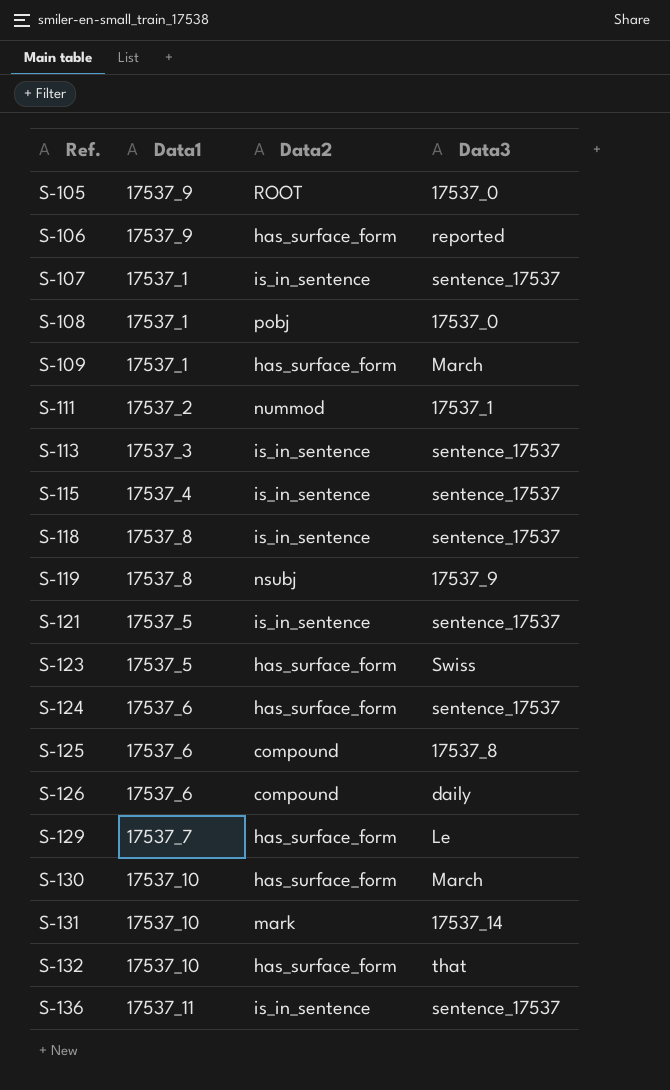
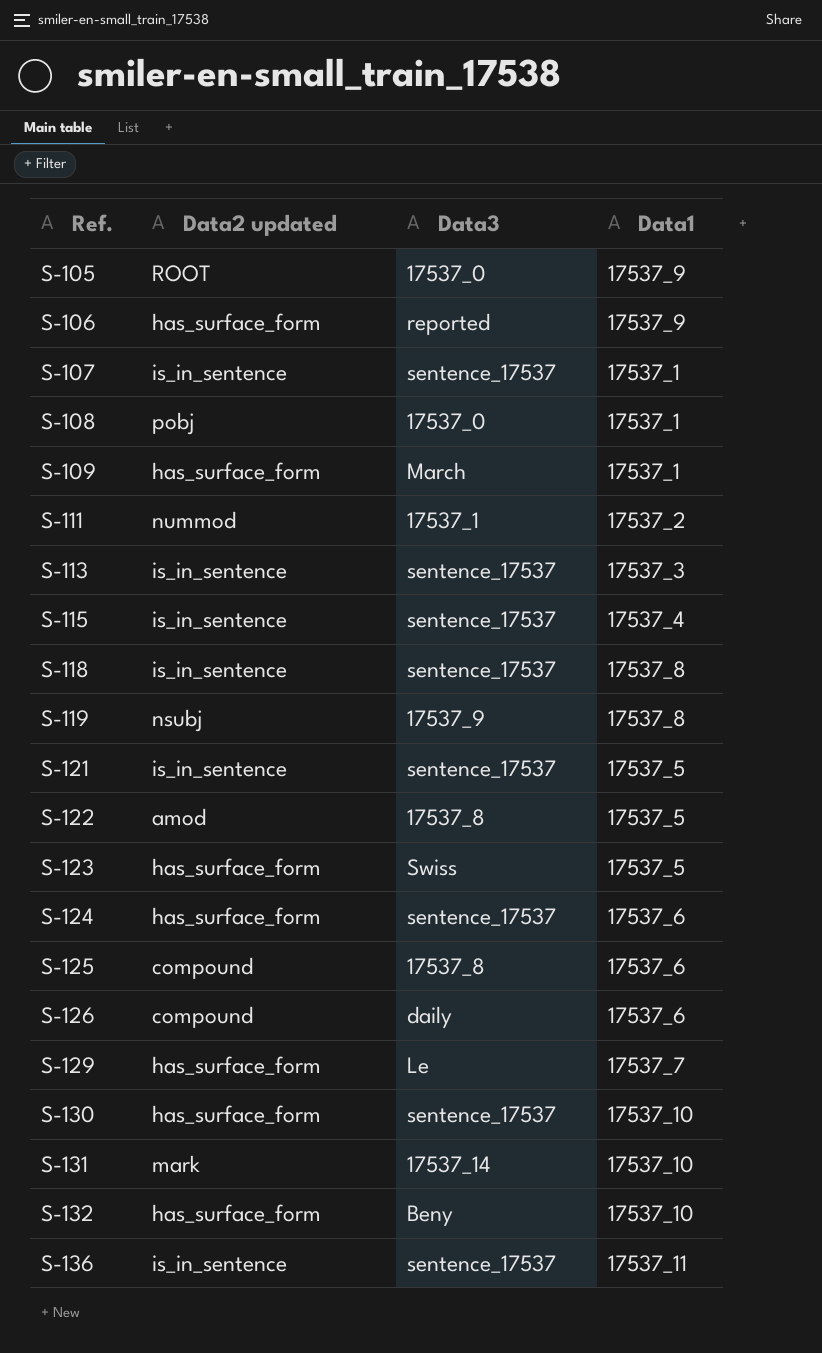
column name: Data2 -> Data2 updated
column Data1 | position: 2 -> 4
row S-122: none -> amod | 17537_8 | 17537_5
S-130 | Data3: March -> sentence_17537
S-132 | Data3: that -> Beny

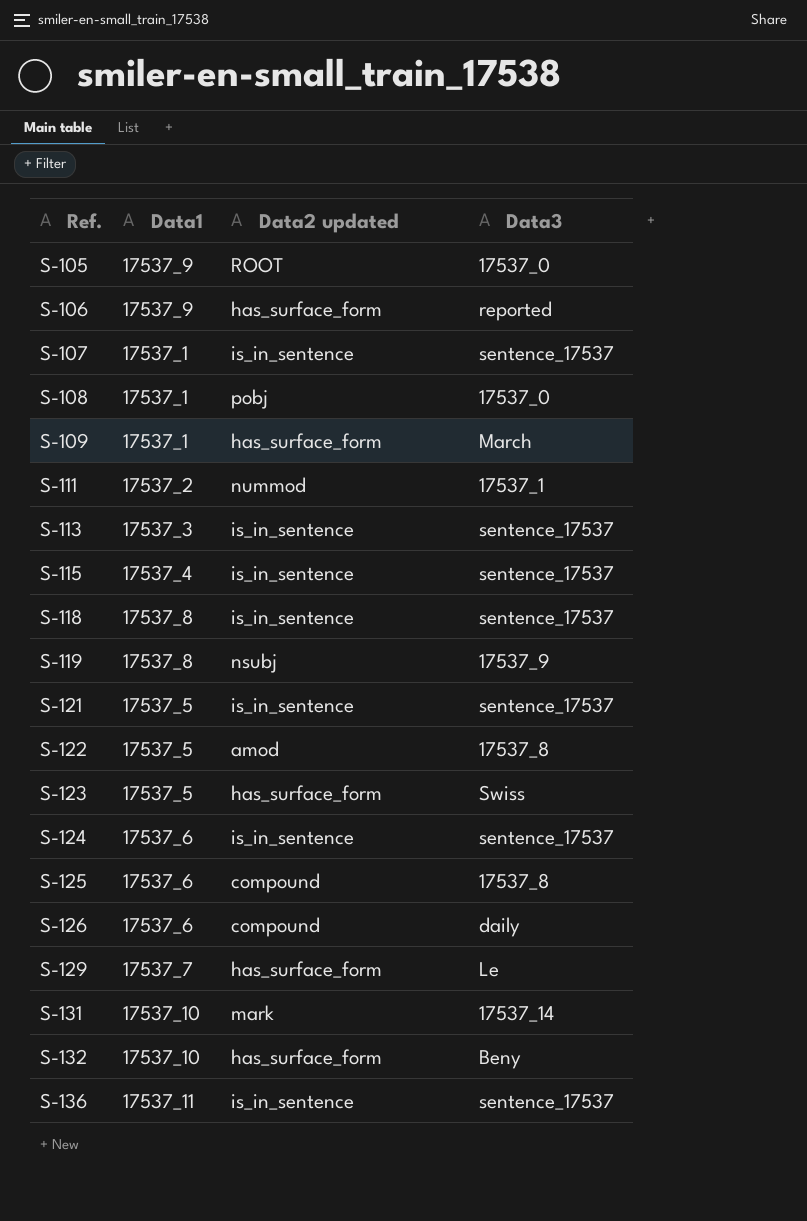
column Data1 | position: 4 -> 2
row S-130: has_surface_form | sentence_17537 | 17537_10 -> none
S-124 | Data2 updated: has_surface_form -> is_in_sentence

